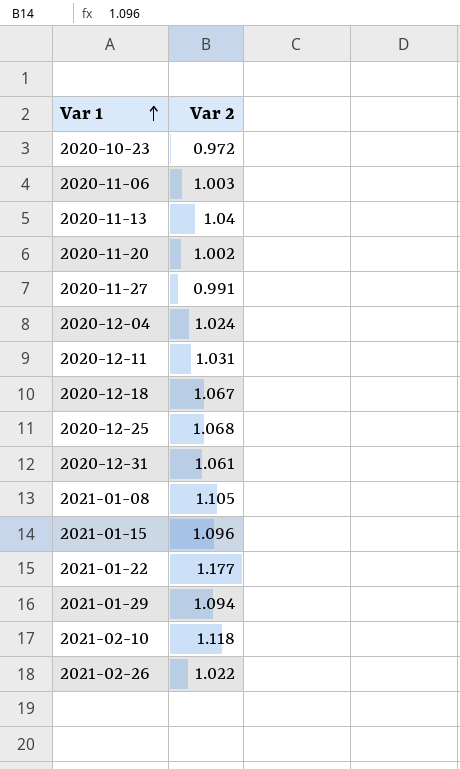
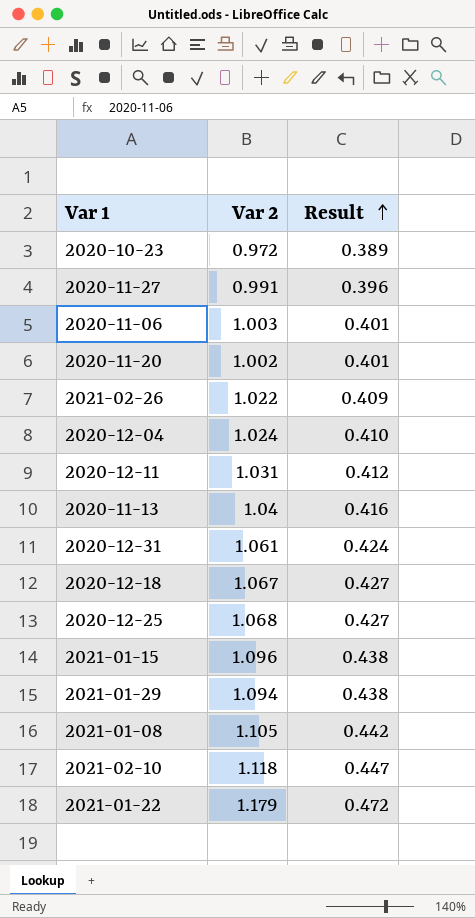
row order: Var 1 ascending -> Result ascending
column Result | formula: none -> [Var 2] * 0.4
2021-01-22 | Var 2: 1.177 -> 1.179

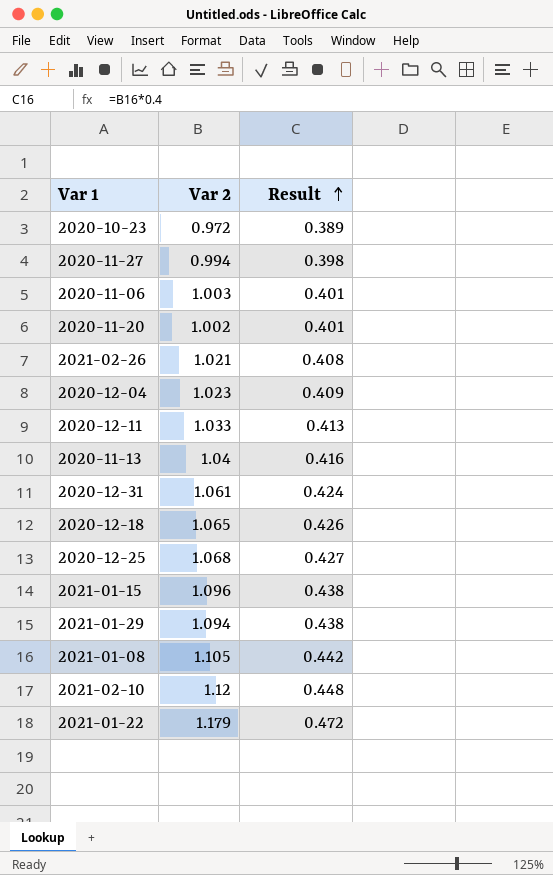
2020-11-27 | Var 2: 0.991 -> 0.994
2020-11-27 | Result: 0.396 -> 0.398
2021-02-26 | Var 2: 1.022 -> 1.021
2021-02-26 | Result: 0.409 -> 0.408
2020-12-04 | Var 2: 1.024 -> 1.023
2020-12-04 | Result: 0.410 -> 0.409
2020-12-11 | Var 2: 1.031 -> 1.033
2020-12-11 | Result: 0.412 -> 0.413
2020-12-18 | Var 2: 1.067 -> 1.065
2020-12-18 | Result: 0.427 -> 0.426
2021-02-10 | Var 2: 1.118 -> 1.12
2021-02-10 | Result: 0.447 -> 0.448

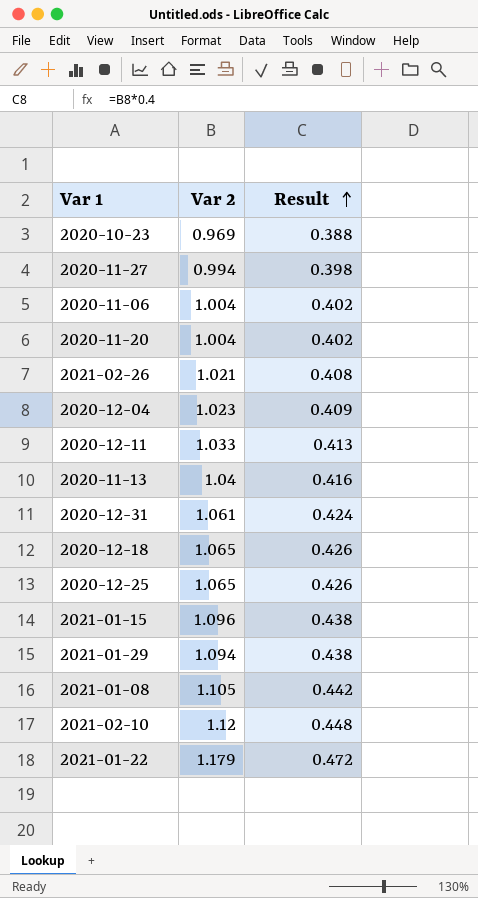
2020-10-23 | Var 2: 0.972 -> 0.969
2020-10-23 | Result: 0.389 -> 0.388
2020-11-06 | Var 2: 1.003 -> 1.004
2020-11-06 | Result: 0.401 -> 0.402
2020-11-20 | Var 2: 1.002 -> 1.004
2020-11-20 | Result: 0.401 -> 0.402
2020-12-25 | Var 2: 1.068 -> 1.065
2020-12-25 | Result: 0.427 -> 0.426

